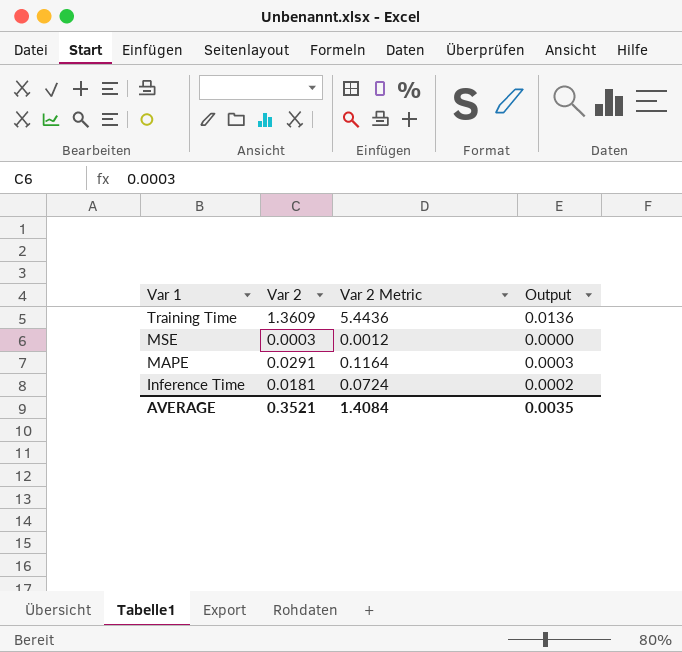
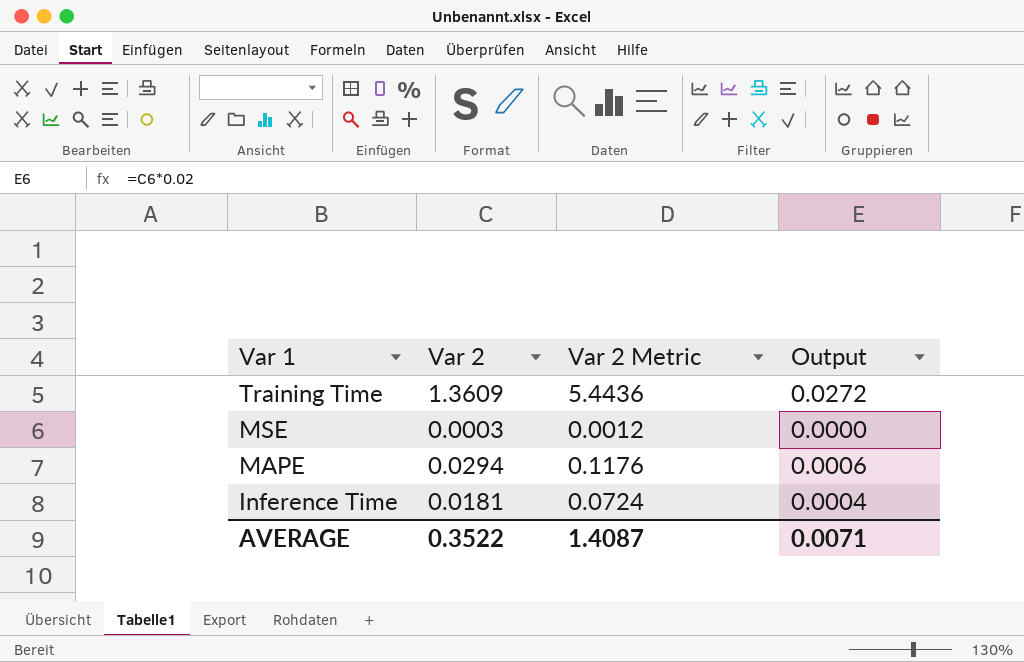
column Output | formula: [Var 2] * 0.01 -> [Var 2] * 0.02
MAPE | Var 2: 0.0291 -> 0.0294
MAPE | Var 2 Metric: 0.1164 -> 0.1176
AVERAGE | Var 2: 0.3521 -> 0.3522
AVERAGE | Var 2 Metric: 1.4084 -> 1.4087
AVERAGE | Output: 0.0035 -> 0.0071

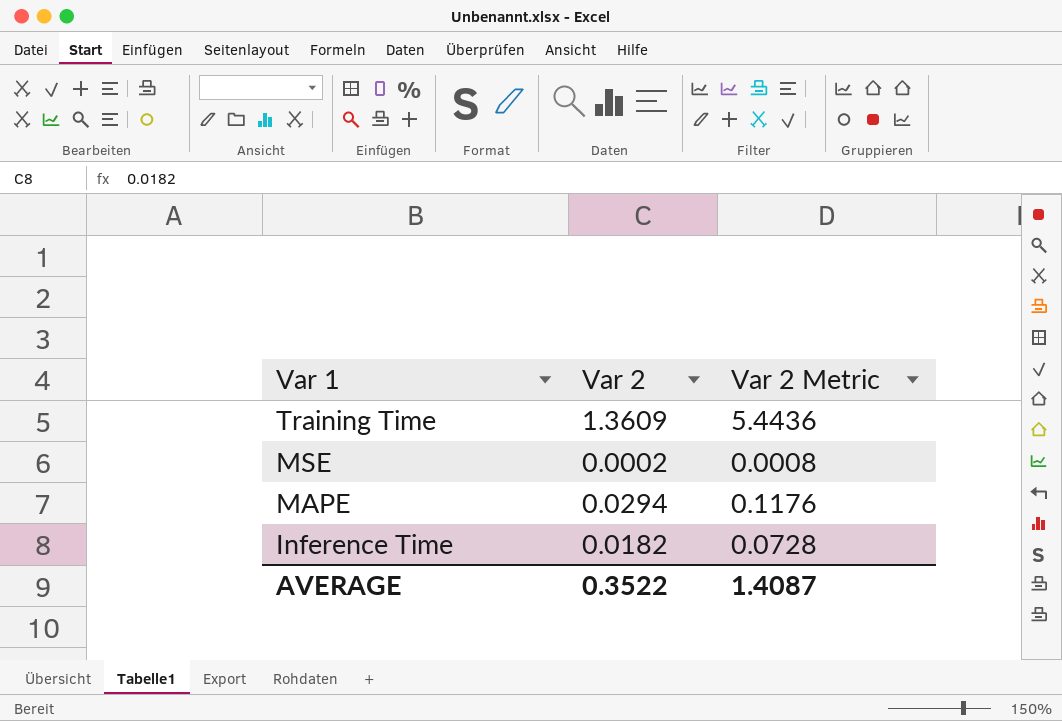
column Output | formula: [Var 2] * 0.02 -> none
MSE | Var 2: 0.0003 -> 0.0002
MSE | Var 2 Metric: 0.0012 -> 0.0008
Inference Time | Var 2: 0.0181 -> 0.0182
Inference Time | Var 2 Metric: 0.0724 -> 0.0728

